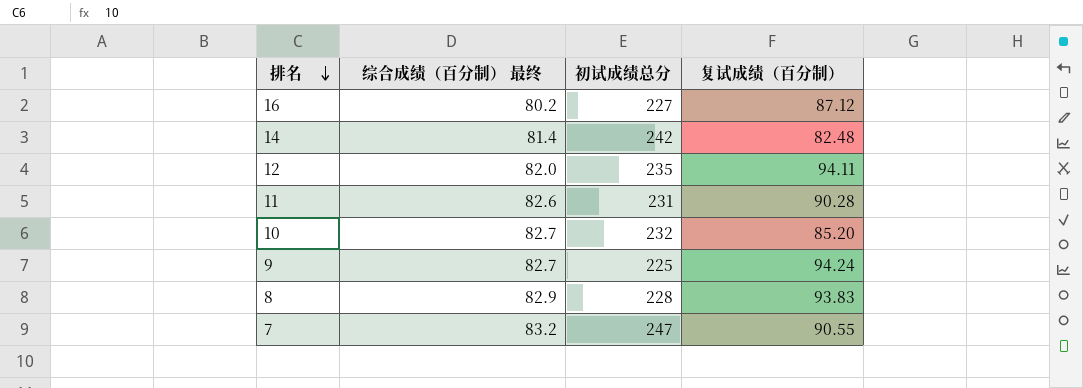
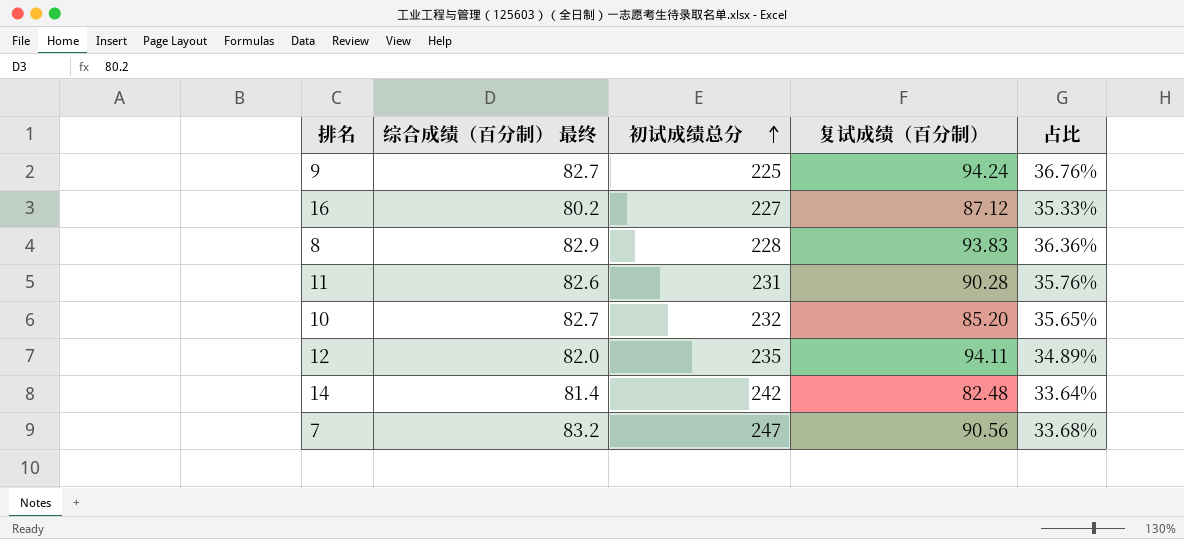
row order: 排名 descending -> 初试成绩总分 ascending
column 占比 | formula: none -> [综合成绩（百分制） 最终] / [初试成绩总分]
7 | 复试成绩（百分制）: 90.55 -> 90.56

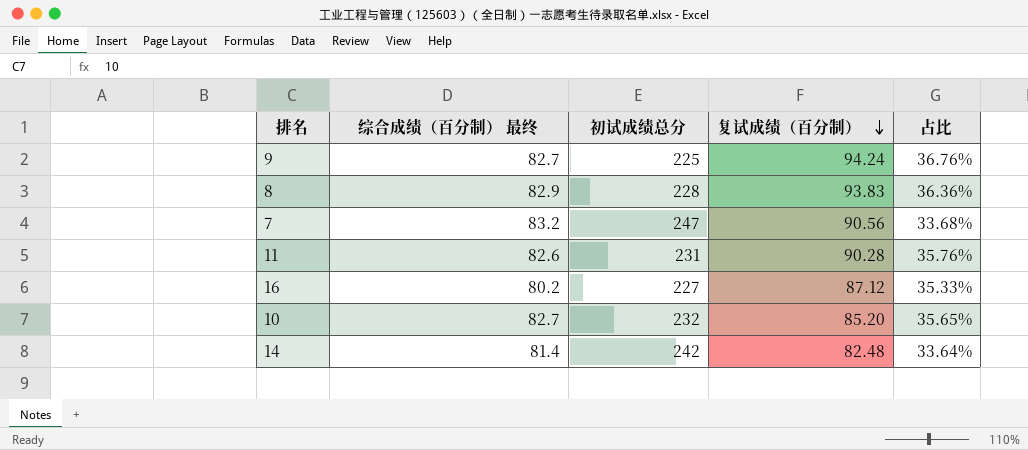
row order: 初试成绩总分 ascending -> 复试成绩（百分制） descending
row 12: 82.0 | 235 | 94.11 | 34.89% -> none

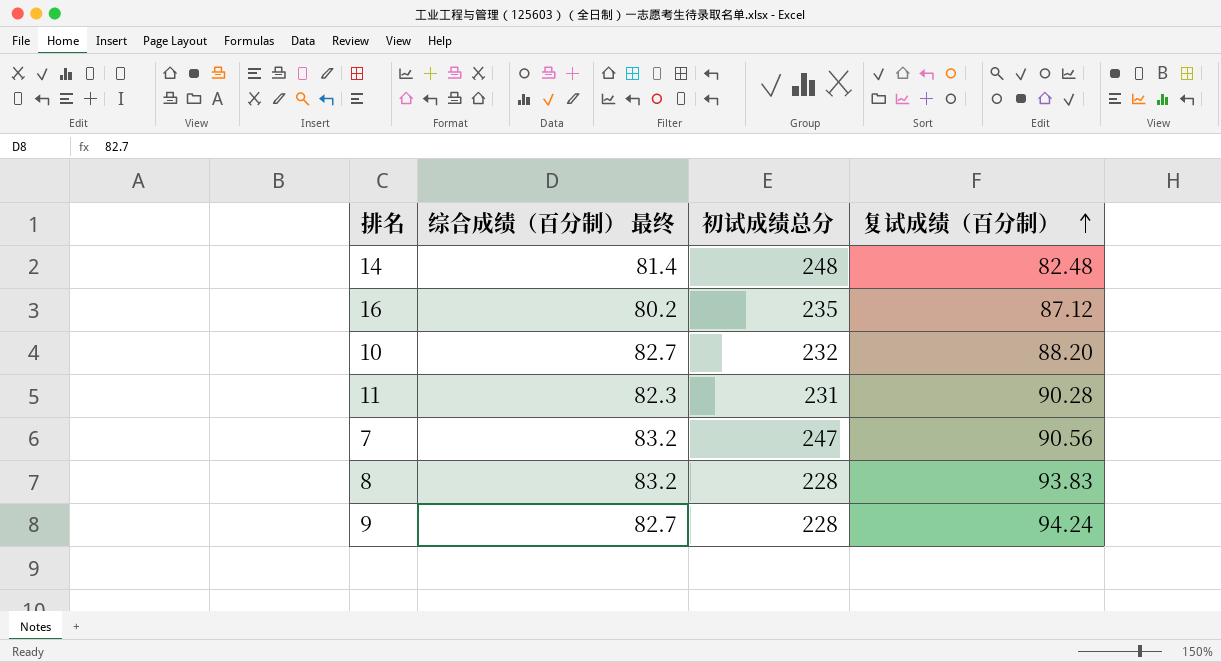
row order: 复试成绩（百分制） descending -> 复试成绩（百分制） ascending
column 占比 | formula: [综合成绩（百分制） 最终] / [初试成绩总分] -> none
14 | 初试成绩总分: 242 -> 248
16 | 初试成绩总分: 227 -> 235
10 | 复试成绩（百分制）: 85.20 -> 88.20
11 | 综合成绩（百分制） 最终: 82.6 -> 82.3
8 | 综合成绩（百分制） 最终: 82.9 -> 83.2
9 | 初试成绩总分: 225 -> 228

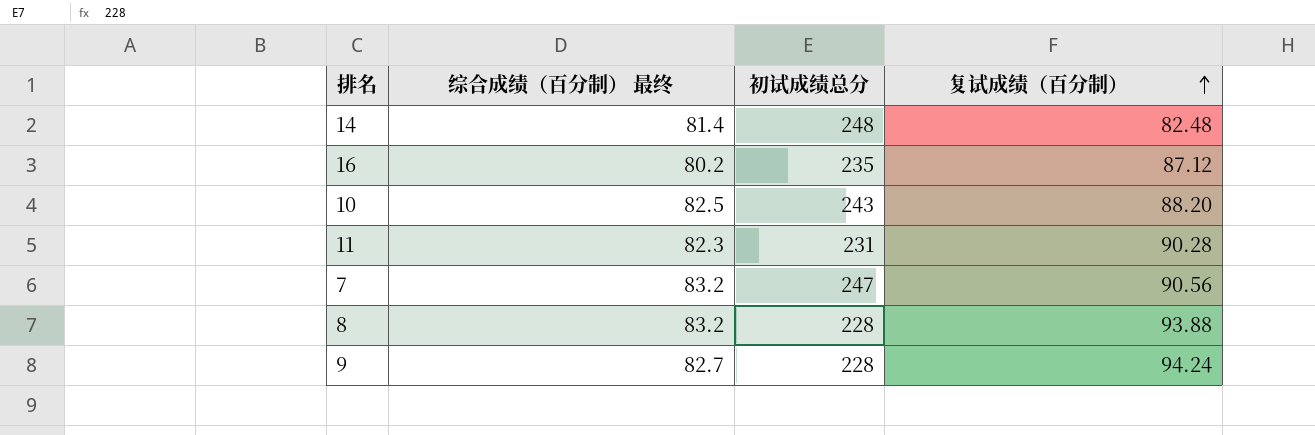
10 | 综合成绩（百分制） 最终: 82.7 -> 82.5
10 | 初试成绩总分: 232 -> 243
8 | 复试成绩（百分制）: 93.83 -> 93.88

